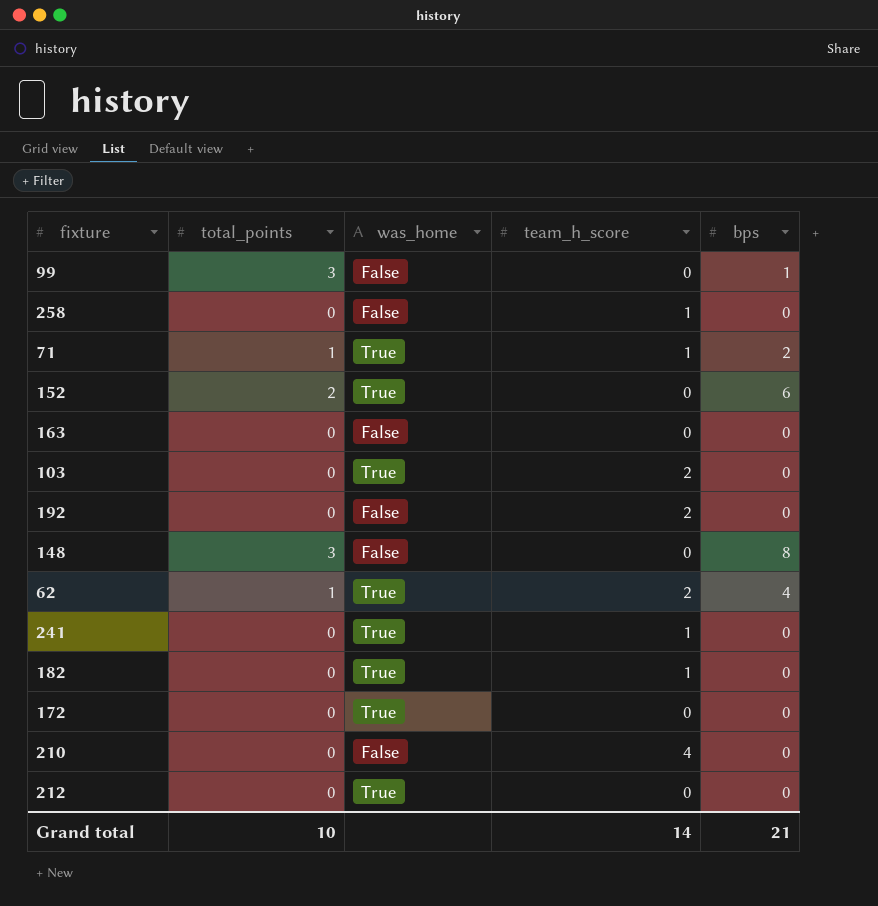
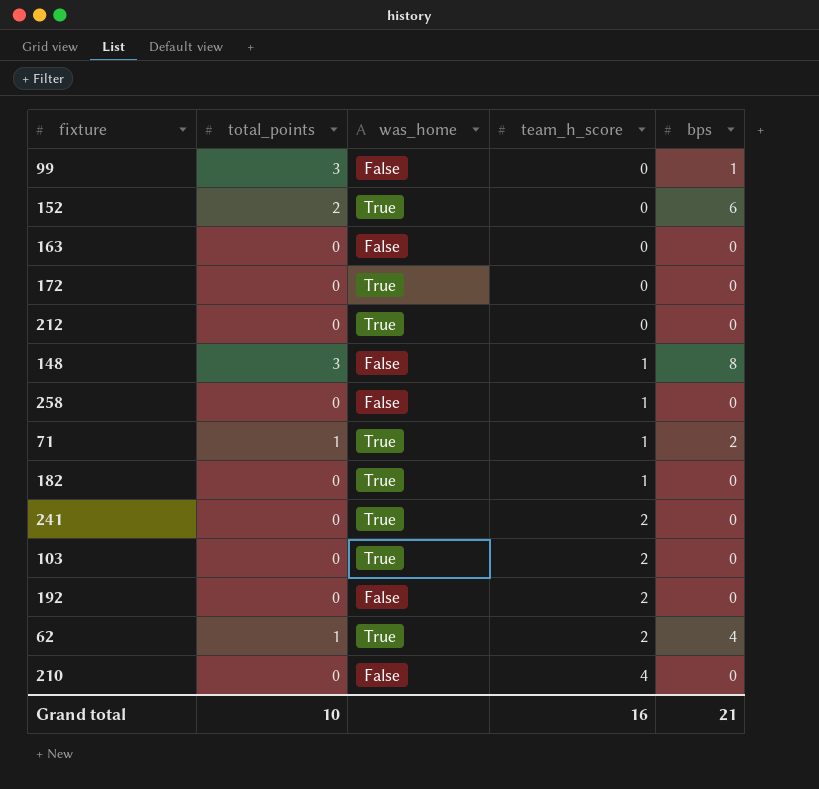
row order: none -> team_h_score ascending
148 | team_h_score: 0 -> 1
241 | team_h_score: 1 -> 2
Grand total | team_h_score: 14 -> 16

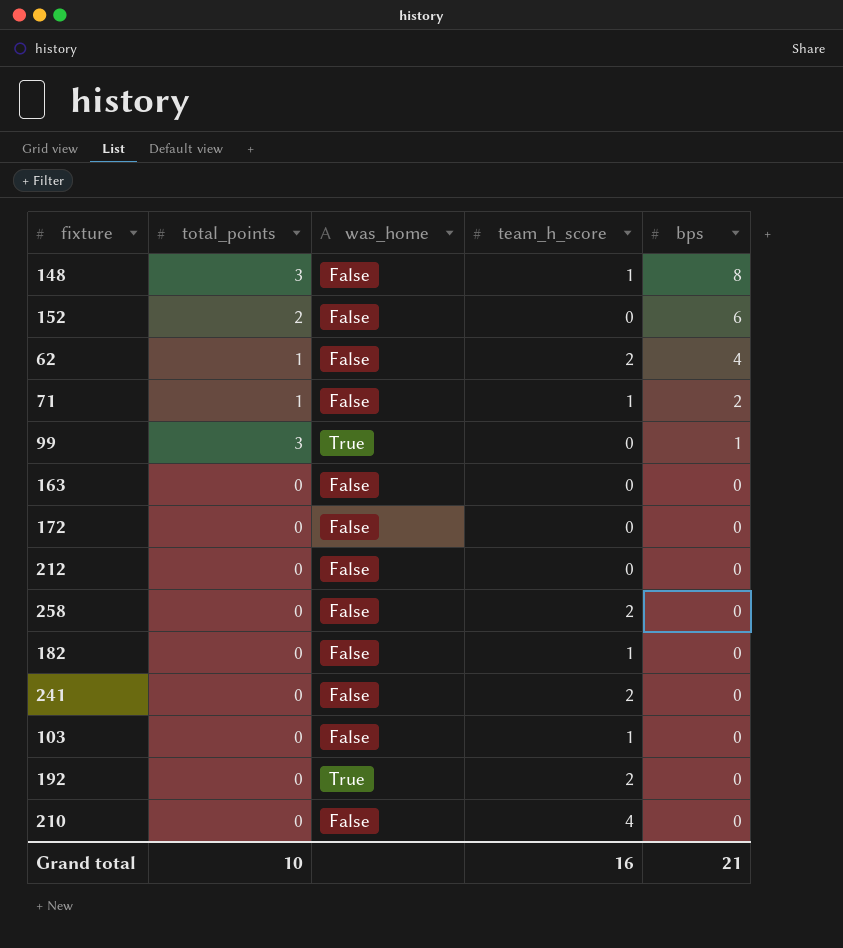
row order: team_h_score ascending -> bps descending
152 | was_home: True -> False
62 | was_home: True -> False
71 | was_home: True -> False
99 | was_home: False -> True
172 | was_home: True -> False
212 | was_home: True -> False
258 | team_h_score: 1 -> 2
182 | was_home: True -> False
241 | was_home: True -> False
103 | was_home: True -> False
103 | team_h_score: 2 -> 1
192 | was_home: False -> True

